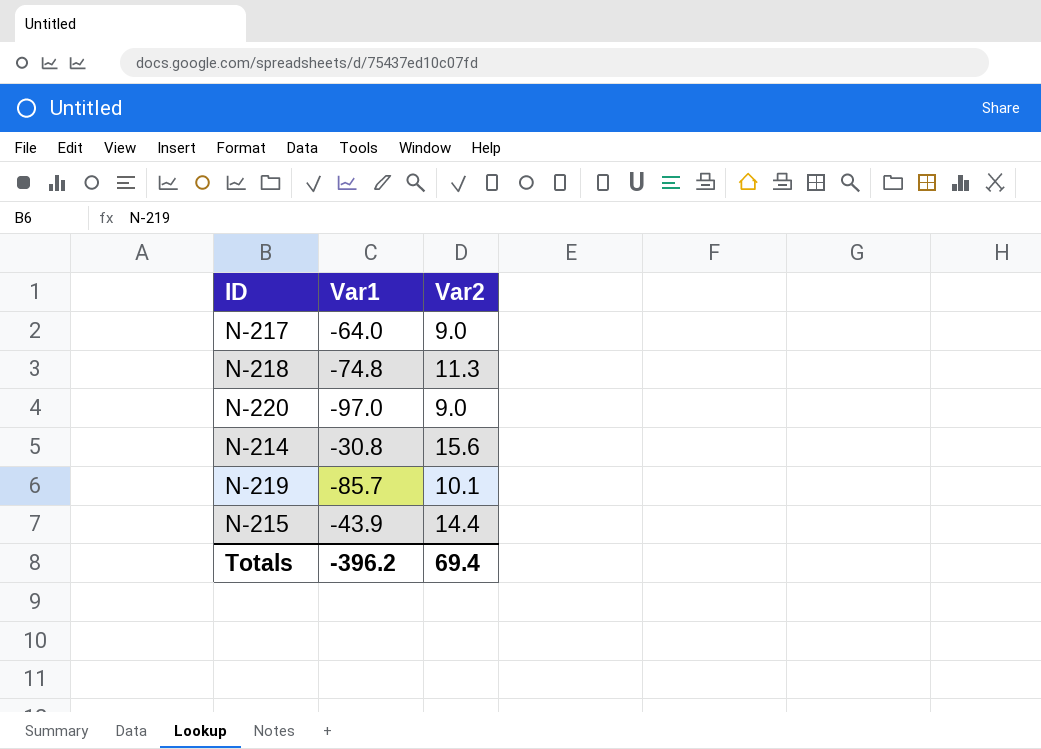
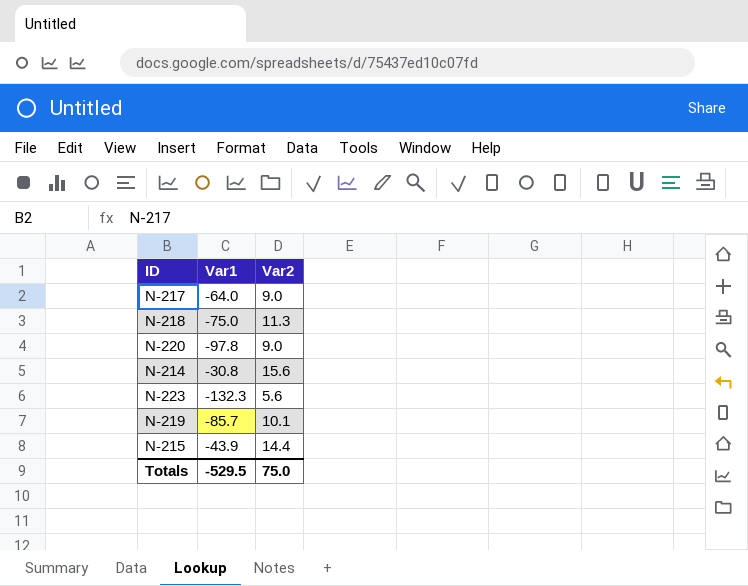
N-218 | Var1: -74.8 -> -75.0
N-220 | Var1: -97.0 -> -97.8
row N-223: none -> -132.3 | 5.6
Totals | Var1: -396.2 -> -529.5
Totals | Var2: 69.4 -> 75.0

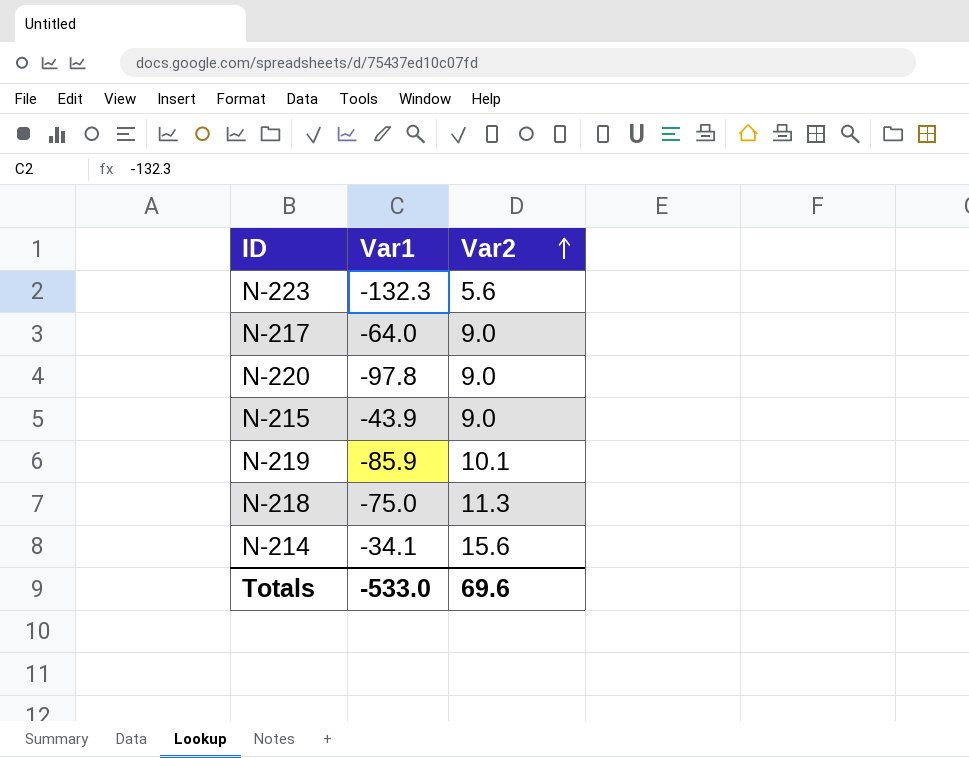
row order: none -> Var2 ascending
N-215 | Var2: 14.4 -> 9.0
N-219 | Var1: -85.7 -> -85.9
N-214 | Var1: -30.8 -> -34.1
Totals | Var1: -529.5 -> -533.0
Totals | Var2: 75.0 -> 69.6

